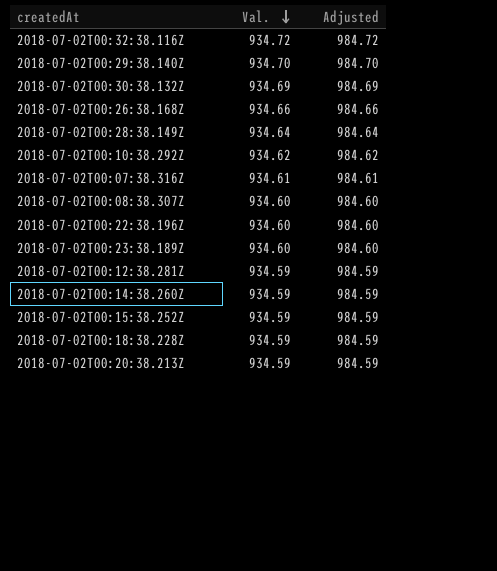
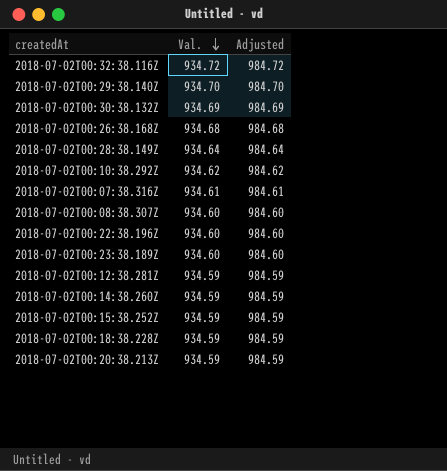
2018-07-02T00:26:38.168Z | Val.: 934.66 -> 934.68
2018-07-02T00:26:38.168Z | Adjusted: 984.66 -> 984.68

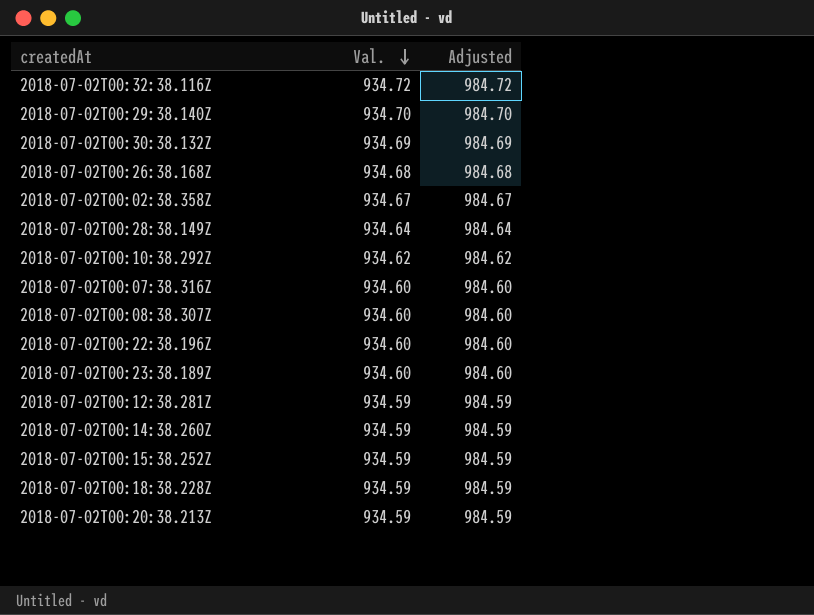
row 2018-07-02T00:02:38.358Z: none -> 934.67 | 984.67
2018-07-02T00:07:38.316Z | Val.: 934.61 -> 934.60
2018-07-02T00:07:38.316Z | Adjusted: 984.61 -> 984.60

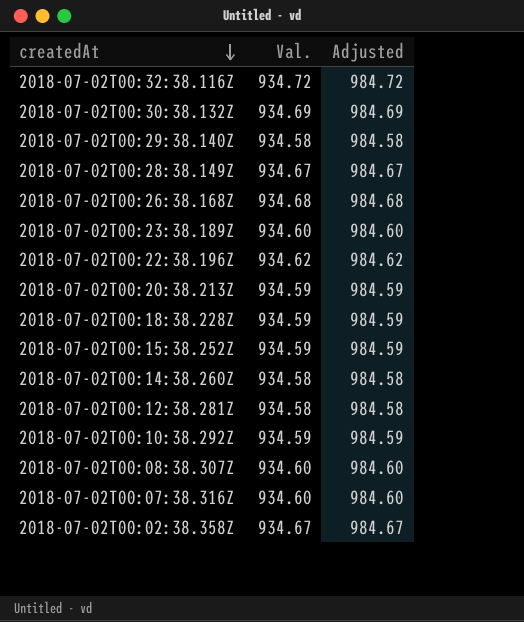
row order: Val. descending -> createdAt descending
2018-07-02T00:29:38.140Z | Val.: 934.70 -> 934.58
2018-07-02T00:29:38.140Z | Adjusted: 984.70 -> 984.58
2018-07-02T00:28:38.149Z | Val.: 934.64 -> 934.67
2018-07-02T00:28:38.149Z | Adjusted: 984.64 -> 984.67
2018-07-02T00:22:38.196Z | Val.: 934.60 -> 934.62
2018-07-02T00:22:38.196Z | Adjusted: 984.60 -> 984.62
2018-07-02T00:14:38.260Z | Val.: 934.59 -> 934.58
2018-07-02T00:14:38.260Z | Adjusted: 984.59 -> 984.58
2018-07-02T00:12:38.281Z | Val.: 934.59 -> 934.58
2018-07-02T00:12:38.281Z | Adjusted: 984.59 -> 984.58
2018-07-02T00:10:38.292Z | Val.: 934.62 -> 934.59
2018-07-02T00:10:38.292Z | Adjusted: 984.62 -> 984.59

